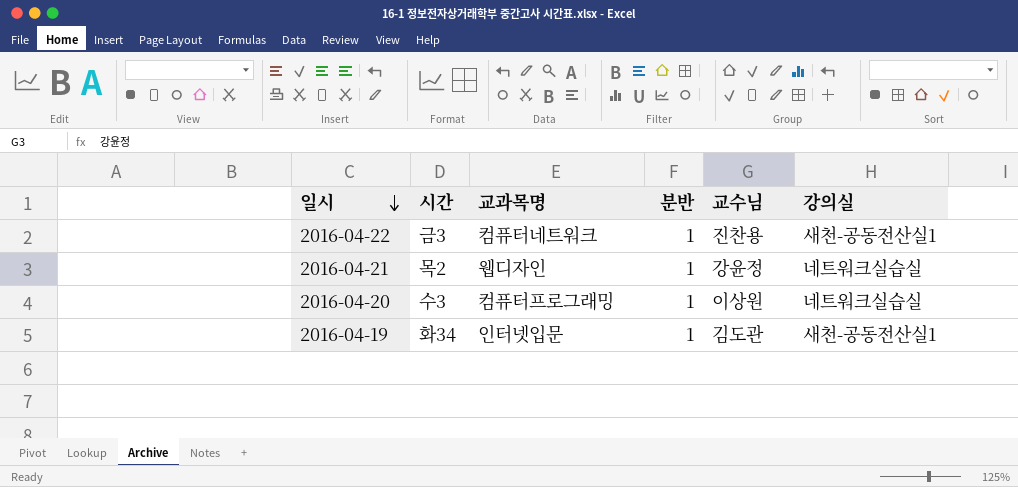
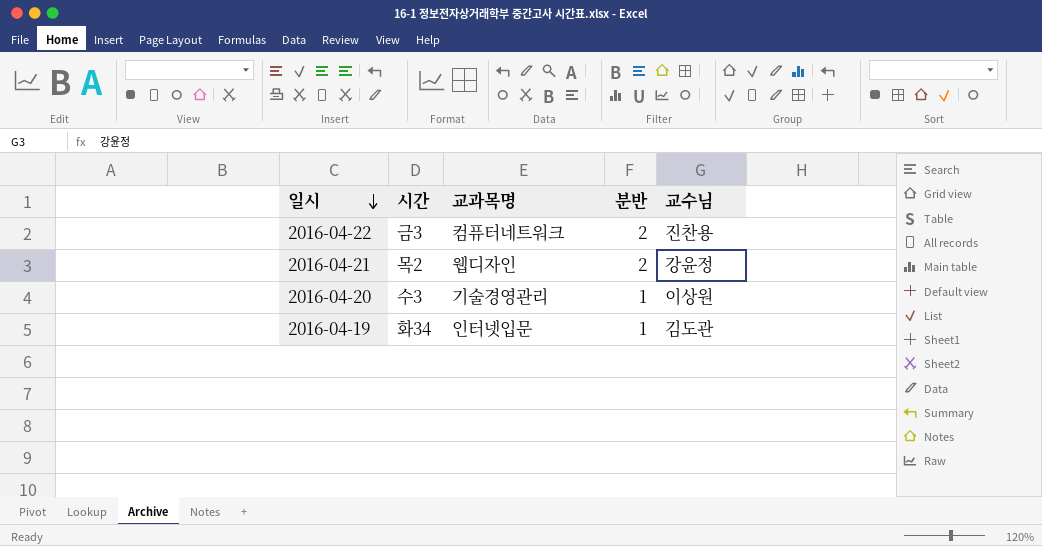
column 강의실 | position: 6 -> none
2016-04-22 | 분반: 1 -> 2
2016-04-21 | 분반: 1 -> 2
2016-04-20 | 교과목명: 컴퓨터프로그래밍 -> 기술경영관리

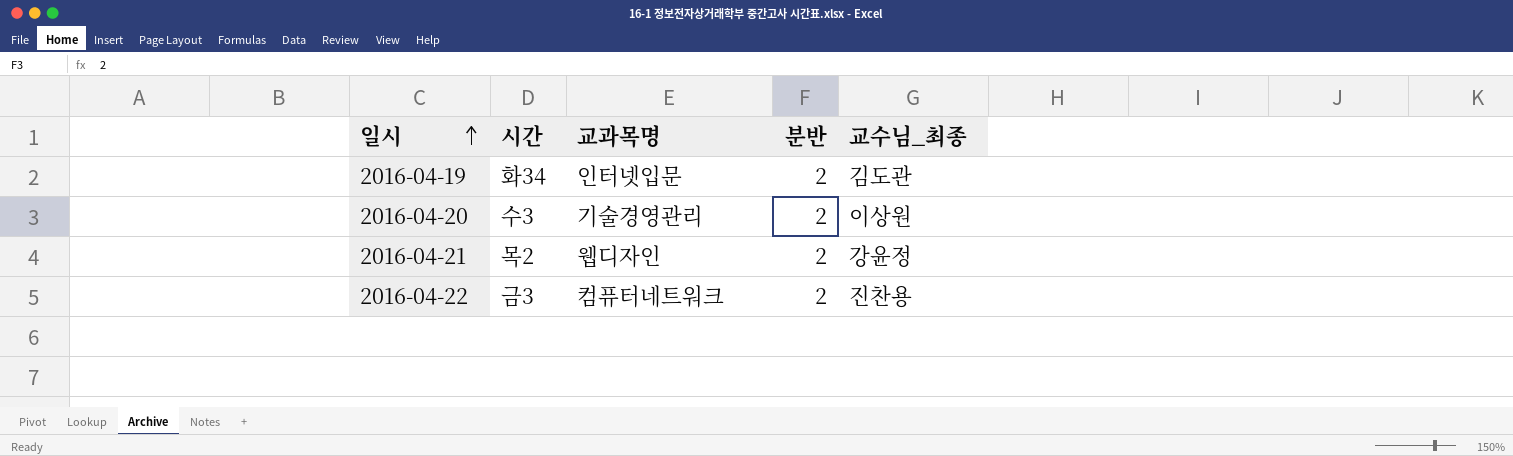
row order: 일시 descending -> 일시 ascending
column name: 교수님 -> 교수님_최종
2016-04-19 | 분반: 1 -> 2
2016-04-20 | 분반: 1 -> 2

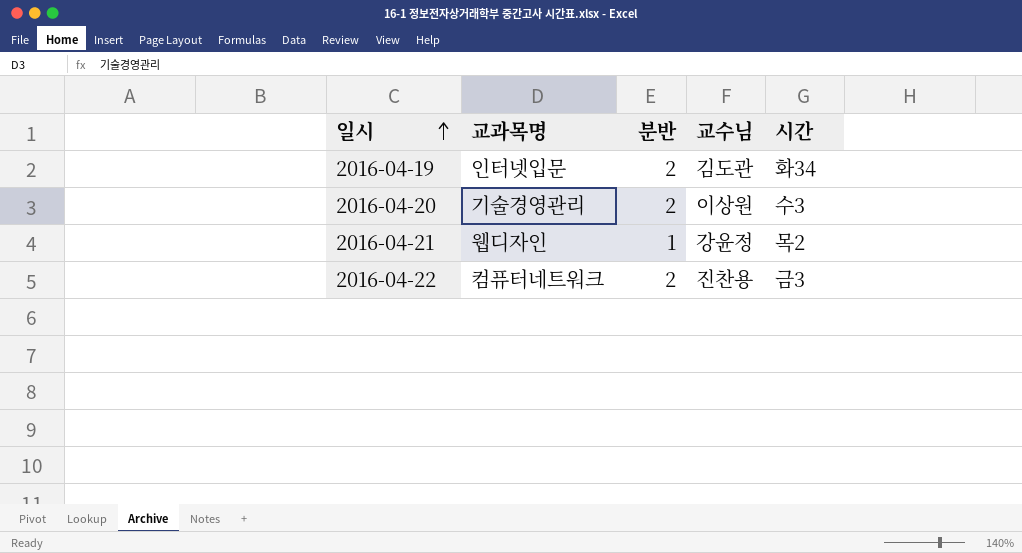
column name: 교수님_최종 -> 교수님
column 시간 | position: 2 -> 5
2016-04-21 | 분반: 2 -> 1

